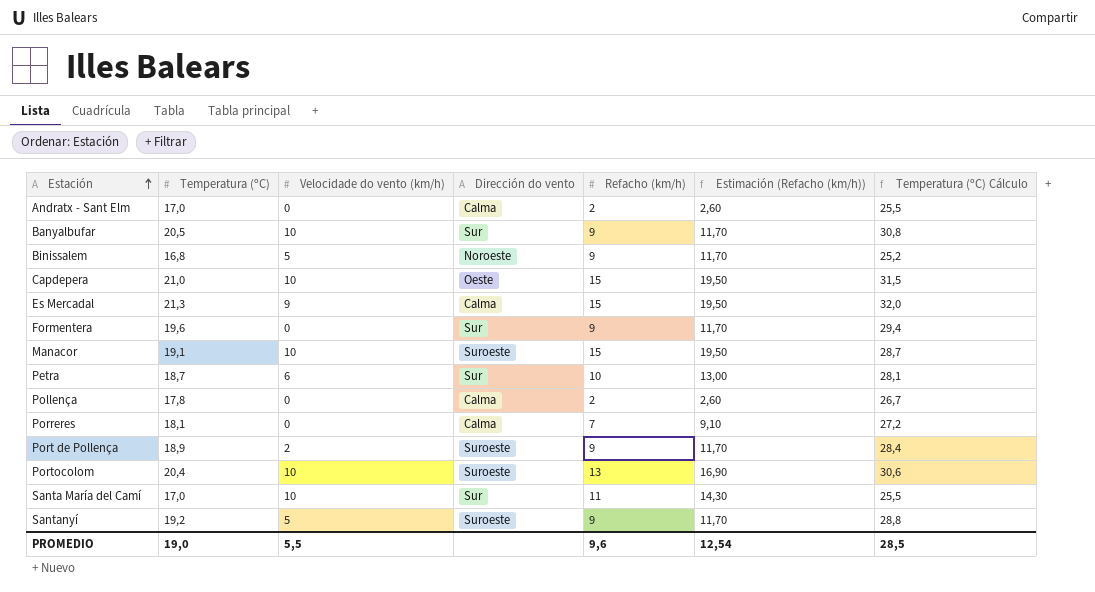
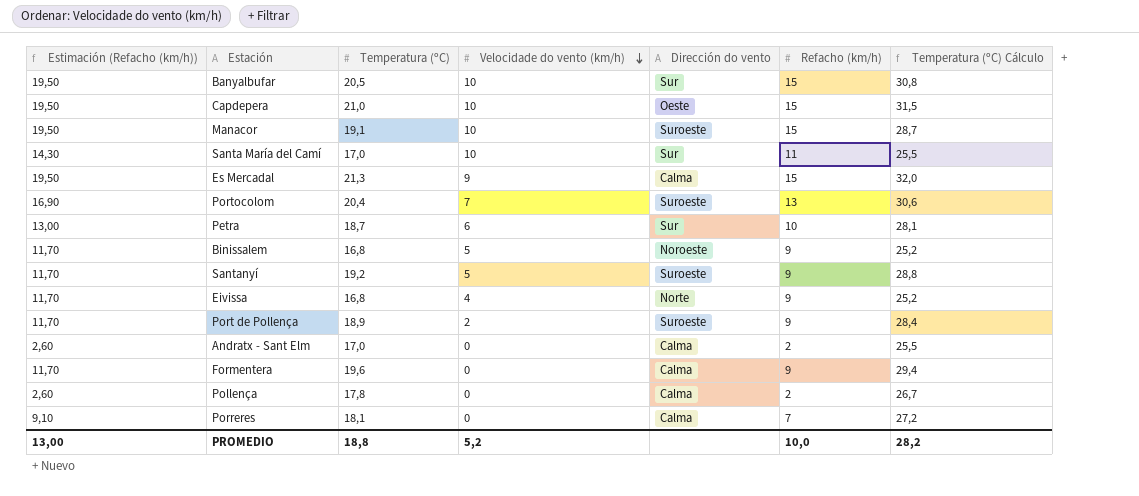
row order: Estación ascending -> Velocidade do vento (km/h) descending
column Estimación (Refacho (km/h)) | position: 6 -> 1
Banyalbufar | Estimación (Refacho (km/h)): 11,70 -> 19,50
Banyalbufar | Refacho (km/h): 9 -> 15
Portocolom | Velocidade do vento (km/h): 10 -> 7
row Eivissa: none -> 11,70 | 16,8 | 4 | Norte | 9 | 25,2
Formentera | Dirección do vento: Sur -> Calma
PROMEDIO | Estimación (Refacho (km/h)): 12,54 -> 13,00
PROMEDIO | Temperatura (ºC): 19,0 -> 18,8
PROMEDIO | Velocidade do vento (km/h): 5,5 -> 5,2
PROMEDIO | Refacho (km/h): 9,6 -> 10,0
PROMEDIO | Temperatura (ºC) Cálculo: 28,5 -> 28,2

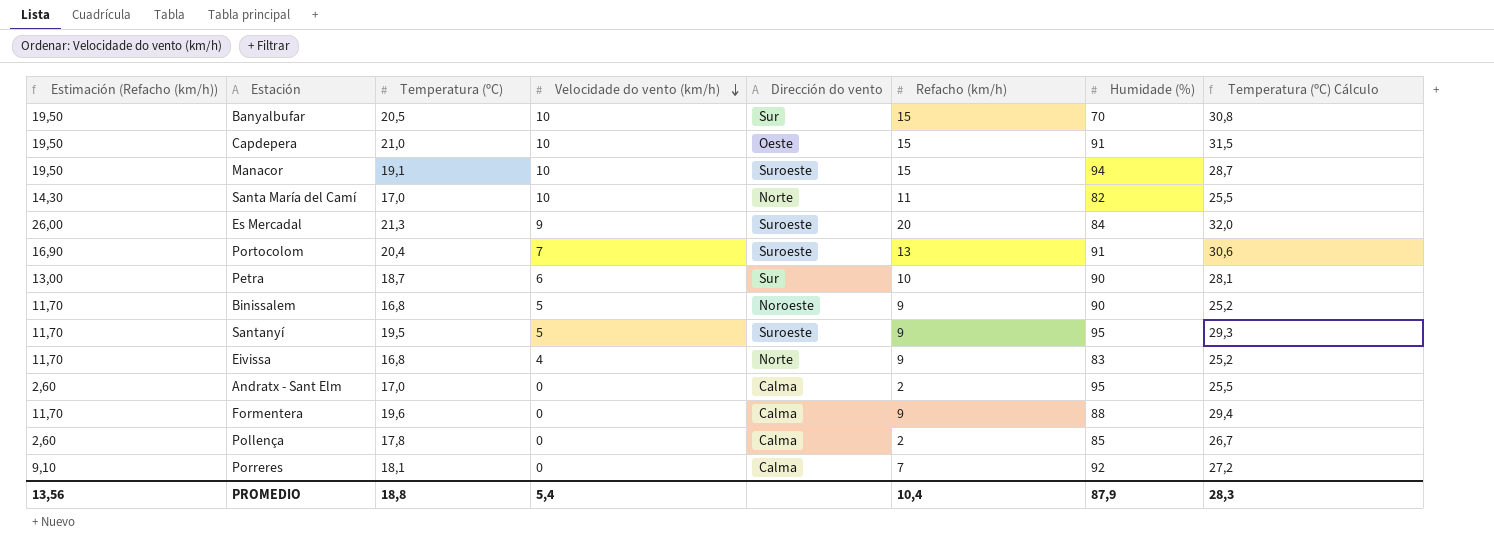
column Humidade (%) | position: none -> 7
row Port de Pollença: 11,70 | 18,9 | 2 | Suroeste | 9 | 28,4 -> none
Santa María del Camí | Dirección do vento: Sur -> Norte
Es Mercadal | Estimación (Refacho (km/h)): 19,50 -> 26,00
Es Mercadal | Dirección do vento: Calma -> Suroeste
Es Mercadal | Refacho (km/h): 15 -> 20
Santanyí | Temperatura (ºC): 19,2 -> 19,5
Santanyí | Temperatura (ºC) Cálculo: 28,8 -> 29,3
PROMEDIO | Estimación (Refacho (km/h)): 13,00 -> 13,56
PROMEDIO | Velocidade do vento (km/h): 5,2 -> 5,4
PROMEDIO | Refacho (km/h): 10,0 -> 10,4
PROMEDIO | Temperatura (ºC) Cálculo: 28,2 -> 28,3

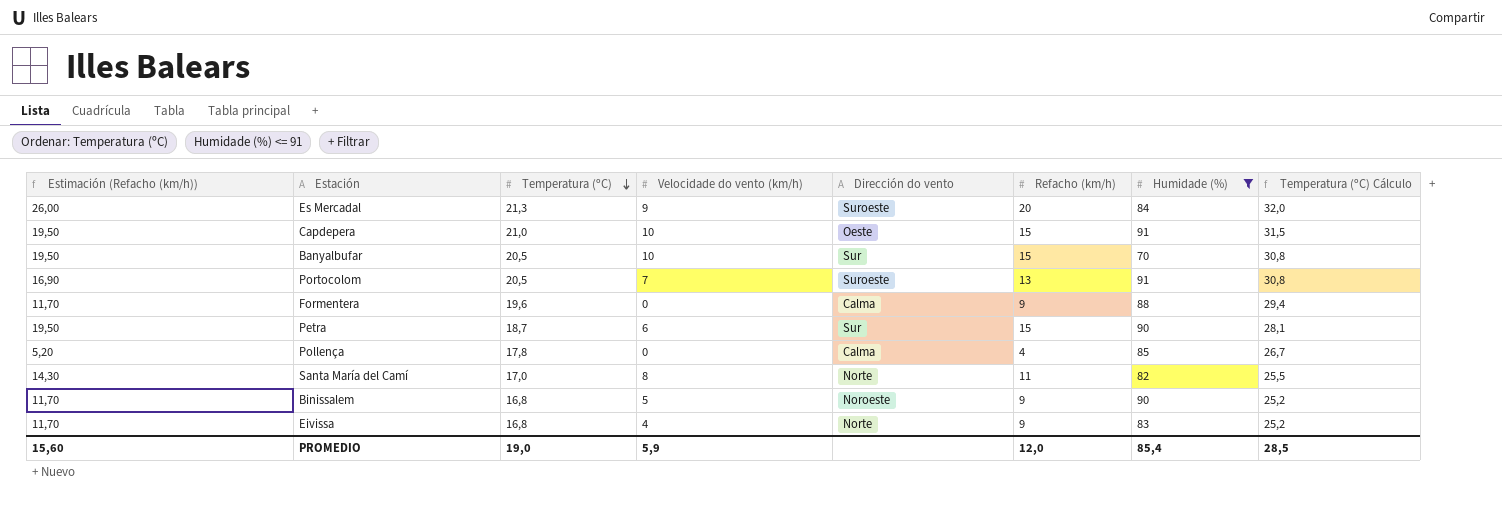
filter: none -> Humidade (%) <= 91
row order: Velocidade do vento (km/h) descending -> Temperatura (ºC) descending
Portocolom | Temperatura (ºC): 20,4 -> 20,5
Portocolom | Temperatura (ºC) Cálculo: 30,6 -> 30,8
Petra | Estimación (Refacho (km/h)): 13,00 -> 19,50
Petra | Refacho (km/h): 10 -> 15
Pollença | Estimación (Refacho (km/h)): 2,60 -> 5,20
Pollença | Refacho (km/h): 2 -> 4
Santa María del Camí | Velocidade do vento (km/h): 10 -> 8
PROMEDIO | Estimación (Refacho (km/h)): 13,56 -> 15,60
PROMEDIO | Temperatura (ºC): 18,8 -> 19,0
PROMEDIO | Velocidade do vento (km/h): 5,4 -> 5,9
PROMEDIO | Refacho (km/h): 10,4 -> 12,0
PROMEDIO | Humidade (%): 87,9 -> 85,4
PROMEDIO | Temperatura (ºC) Cálculo: 28,3 -> 28,5

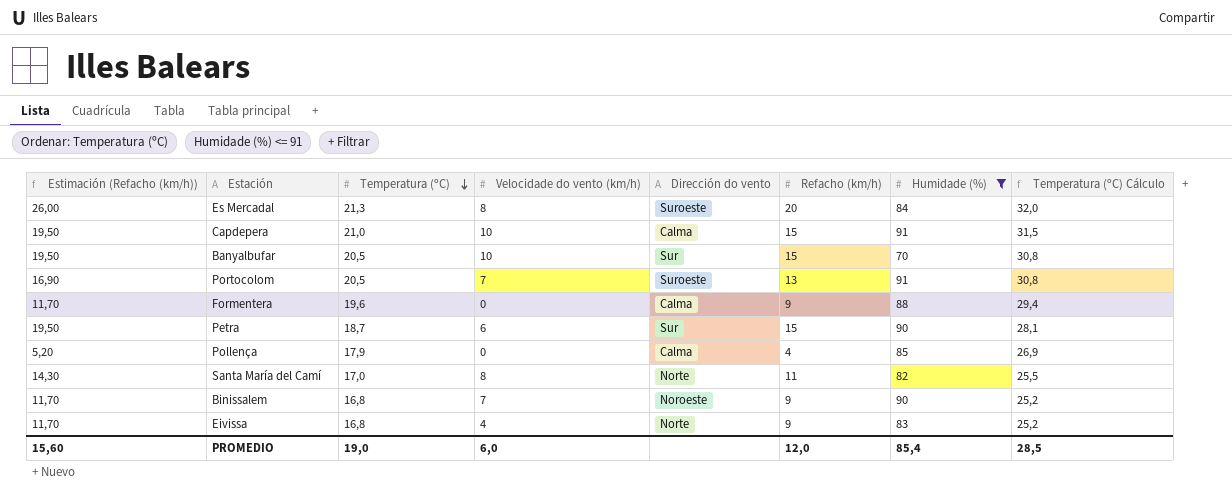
Es Mercadal | Velocidade do vento (km/h): 9 -> 8
Capdepera | Dirección do vento: Oeste -> Calma
Pollença | Temperatura (ºC): 17,8 -> 17,9
Pollença | Temperatura (ºC) Cálculo: 26,7 -> 26,9
Binissalem | Velocidade do vento (km/h): 5 -> 7
PROMEDIO | Velocidade do vento (km/h): 5,9 -> 6,0

